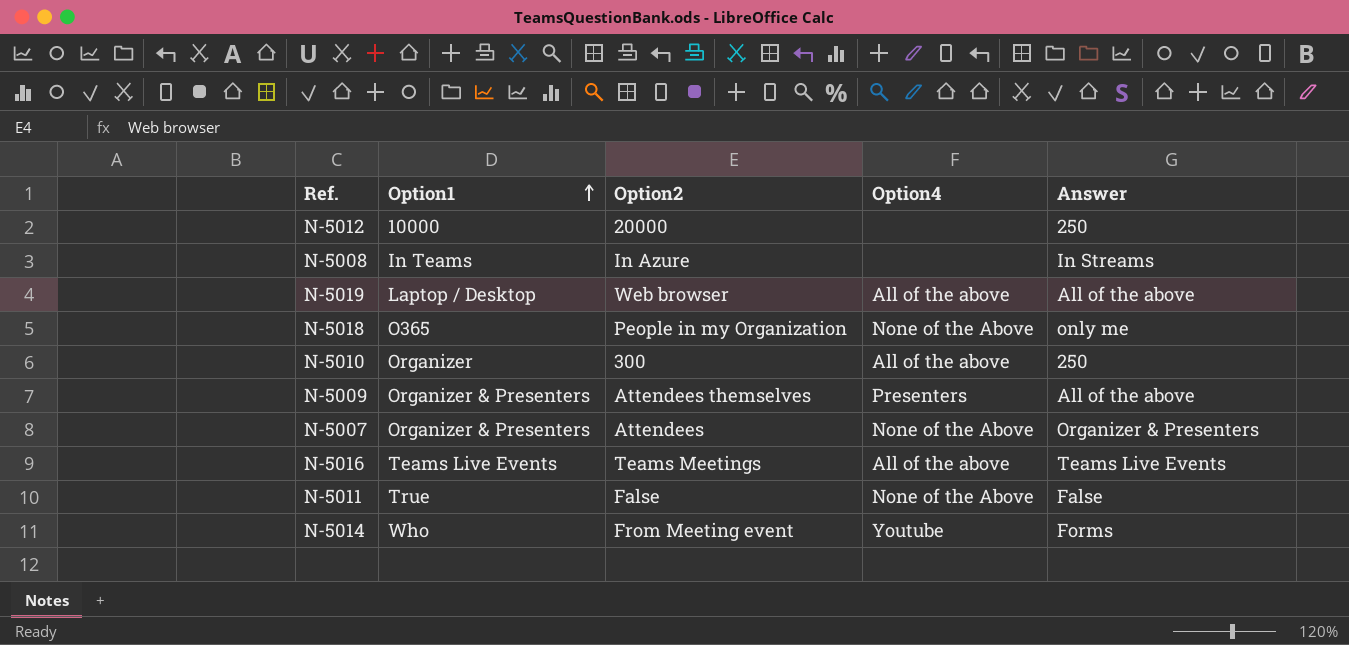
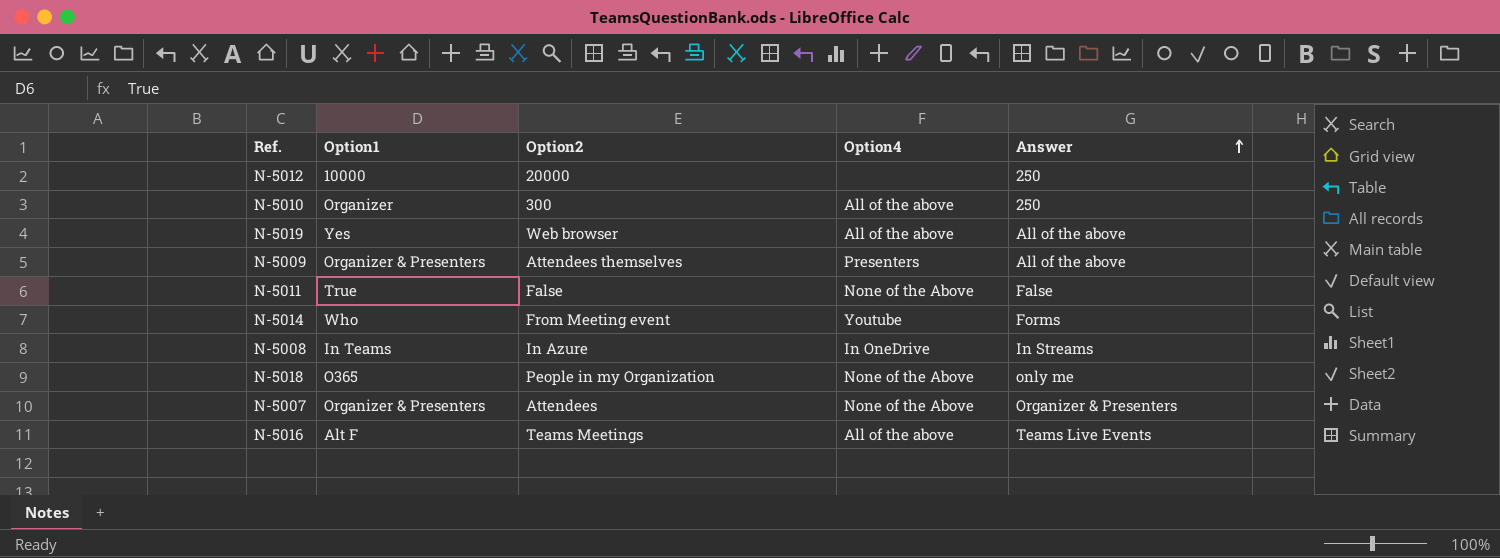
row order: Option1 ascending -> Answer ascending
N-5019 | Option1: Laptop / Desktop -> Yes
N-5008 | Option4: none -> In OneDrive
N-5016 | Option1: Teams Live Events -> Alt F

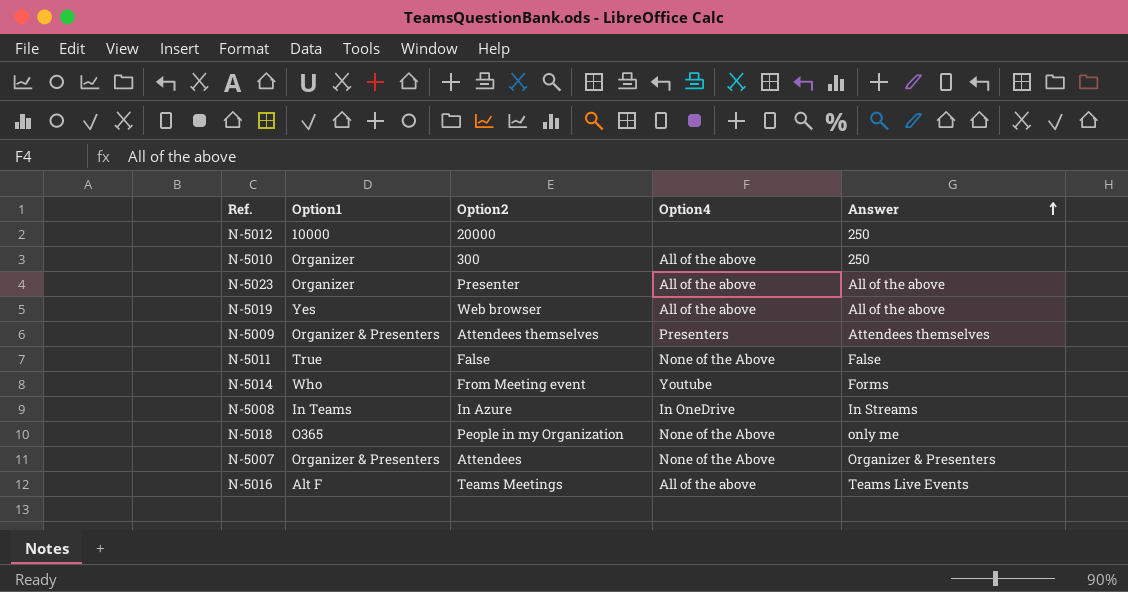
row N-5023: none -> Organizer | Presenter | All of the above | All of the above
N-5009 | Answer: All of the above -> Attendees themselves

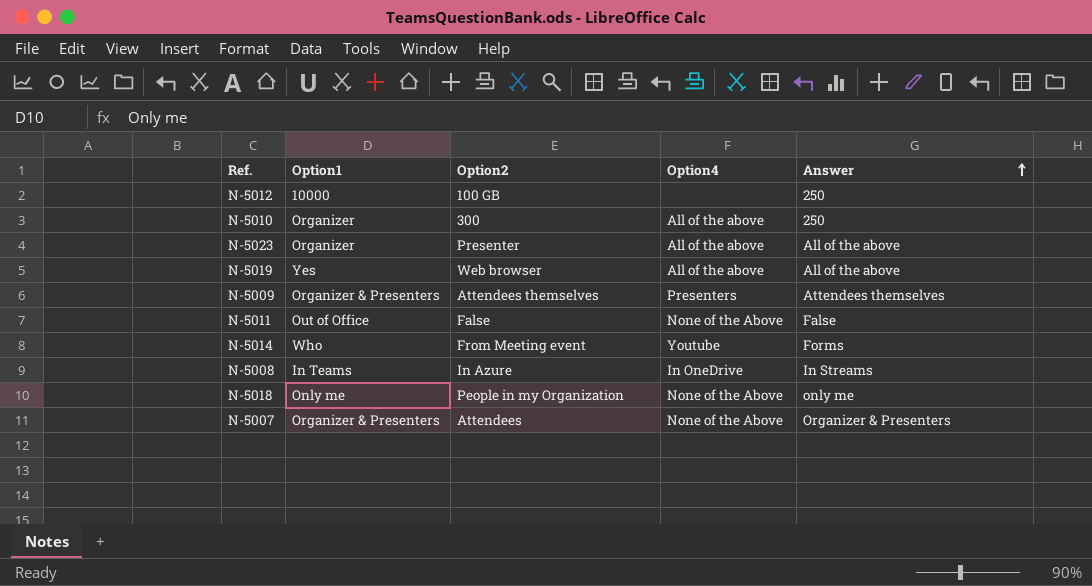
row N-5016: Alt F | Teams Meetings | All of the above | Teams Live Events -> none
N-5012 | Option2: 20000 -> 100 GB
N-5011 | Option1: True -> Out of Office
N-5018 | Option1: O365 -> Only me

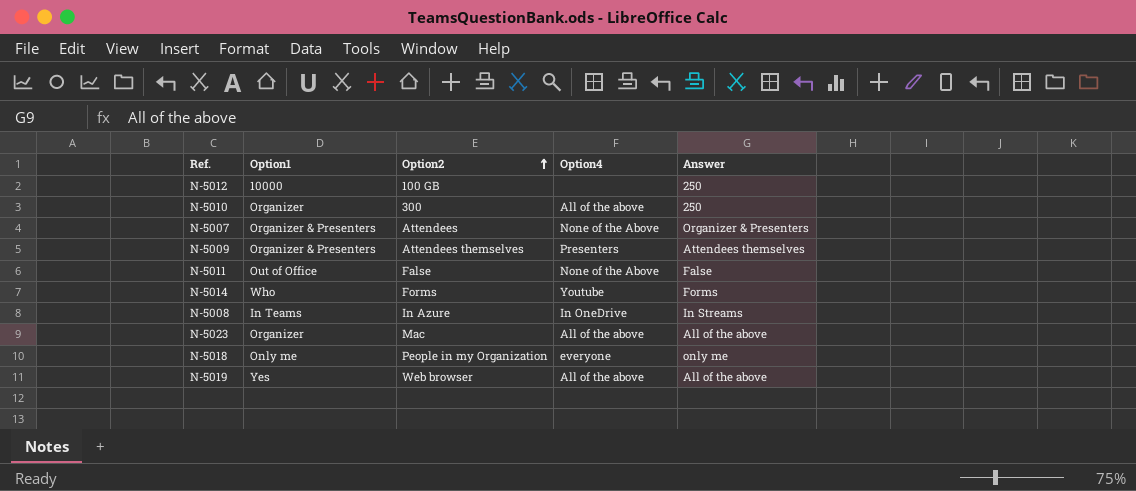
row order: Answer ascending -> Option2 ascending
N-5014 | Option2: From Meeting event -> Forms
N-5023 | Option2: Presenter -> Mac
N-5018 | Option4: None of the Above -> everyone

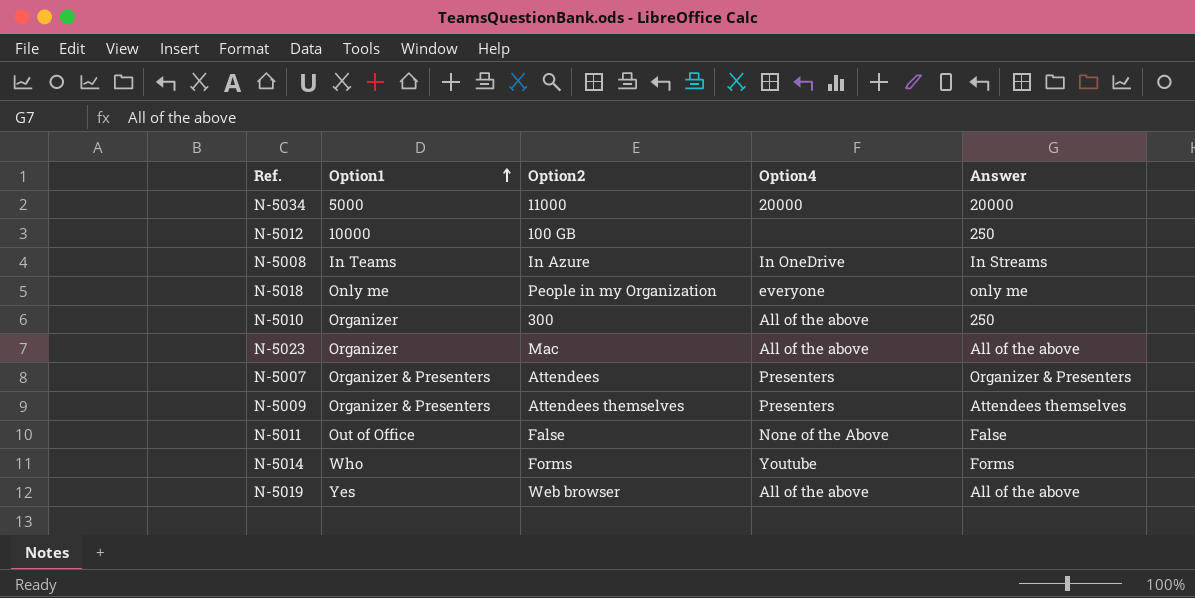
row order: Option2 ascending -> Option1 ascending
row N-5034: none -> 5000 | 11000 | 20000 | 20000
N-5007 | Option4: None of the Above -> Presenters

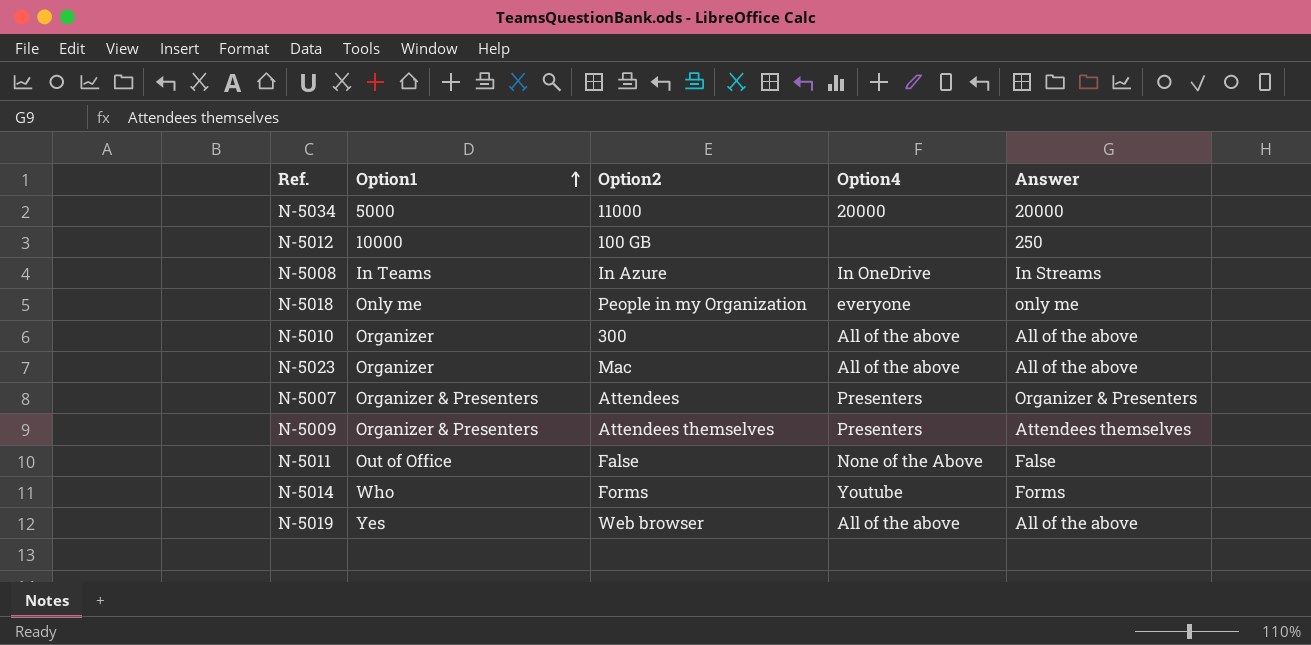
N-5010 | Answer: 250 -> All of the above

